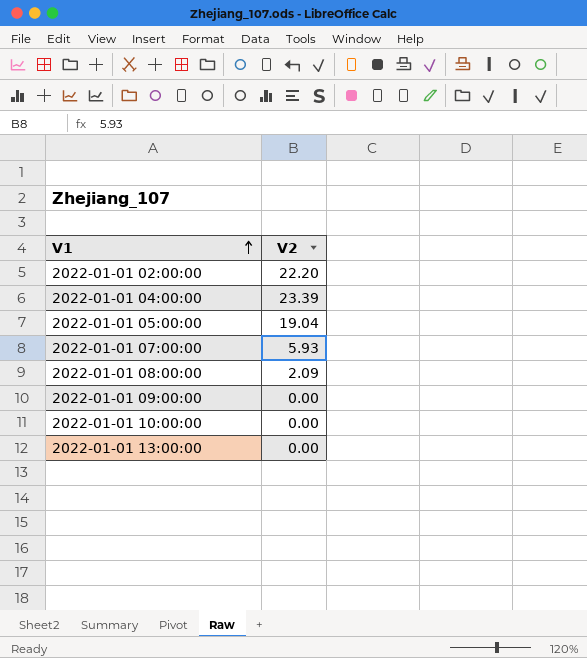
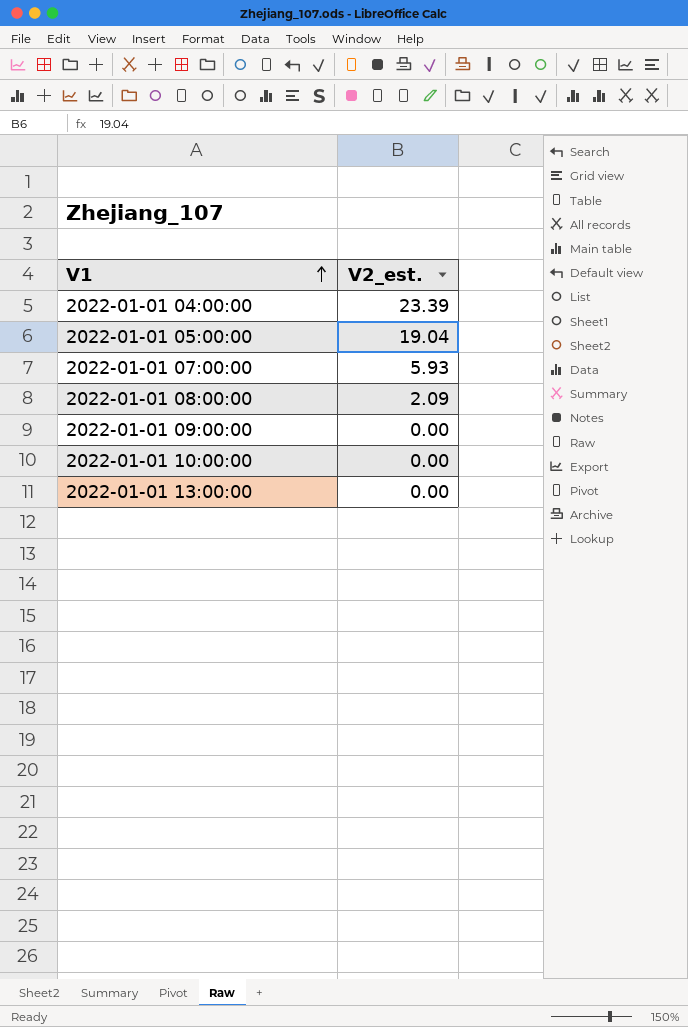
column name: V2 -> V2_est.
row 2022-01-01 02:00:00: 22.20 -> none

